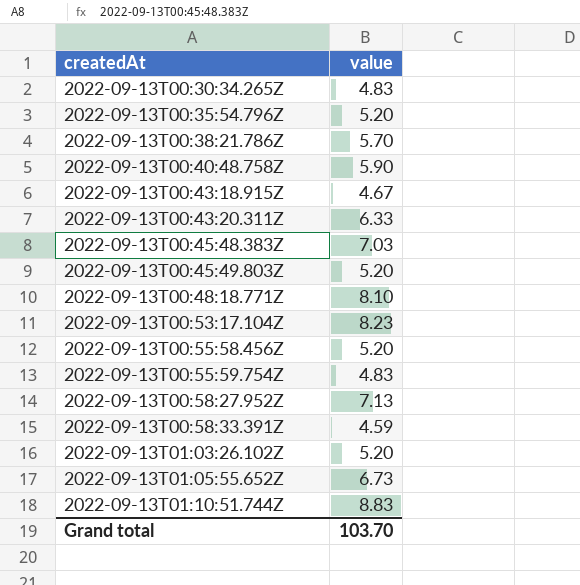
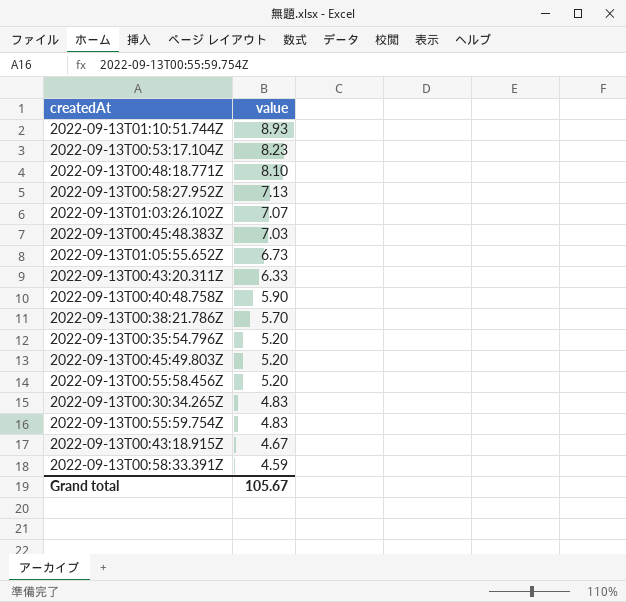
row order: createdAt ascending -> value descending
2022-09-13T01:10:51.744Z | value: 8.83 -> 8.93
2022-09-13T01:03:26.102Z | value: 5.20 -> 7.07
Grand total | value: 103.70 -> 105.67

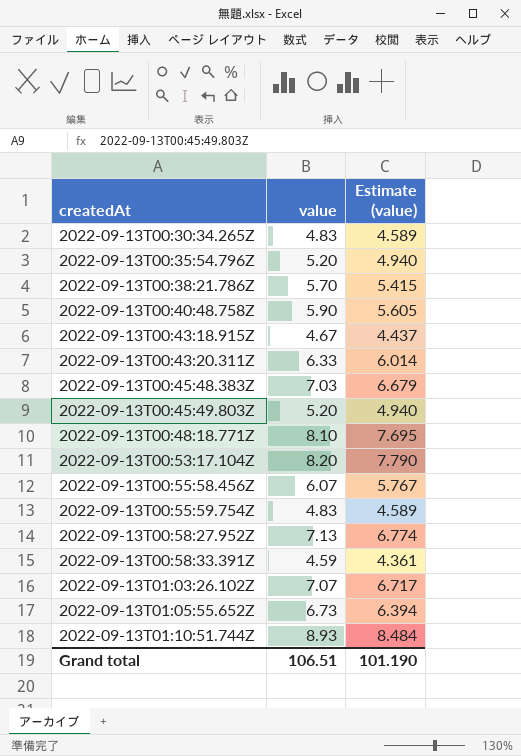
row order: value descending -> createdAt ascending
column Estimate (value) | formula: none -> [value] * 0.95
2022-09-13T00:53:17.104Z | value: 8.23 -> 8.20
2022-09-13T00:55:58.456Z | value: 5.20 -> 6.07
Grand total | value: 105.67 -> 106.51

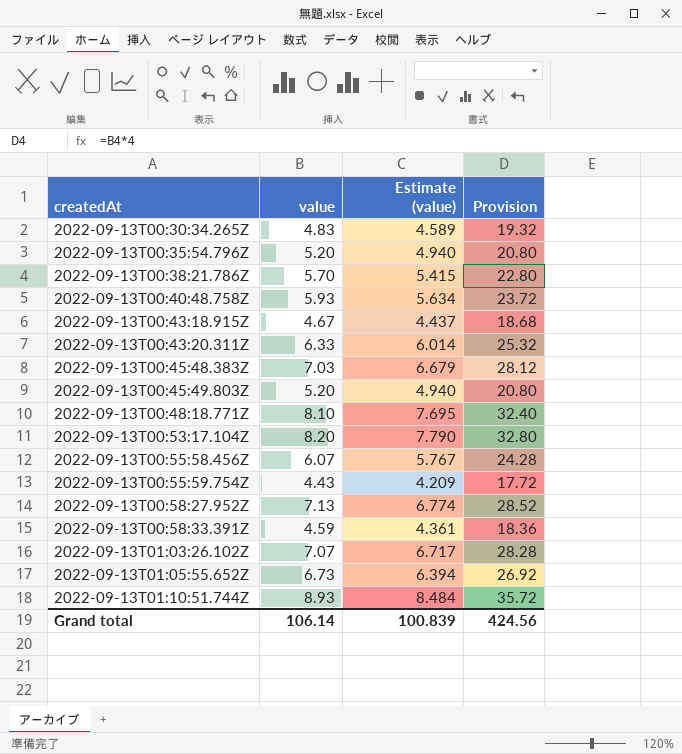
column Provision | formula: none -> [value] * 4
2022-09-13T00:40:48.758Z | value: 5.90 -> 5.93
2022-09-13T00:40:48.758Z | Estimate (value): 5.605 -> 5.634
2022-09-13T00:55:59.754Z | value: 4.83 -> 4.43
2022-09-13T00:55:59.754Z | Estimate (value): 4.589 -> 4.209
Grand total | value: 106.51 -> 106.14
Grand total | Estimate (value): 101.190 -> 100.839

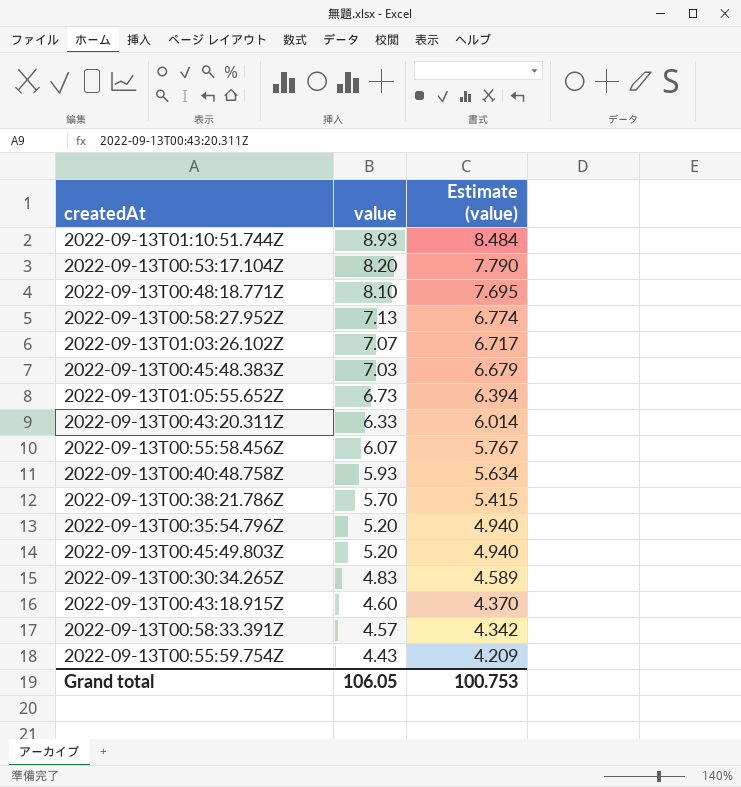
row order: createdAt ascending -> value descending
column Provision | formula: [value] * 4 -> none
2022-09-13T00:43:18.915Z | value: 4.67 -> 4.60
2022-09-13T00:43:18.915Z | Estimate (value): 4.437 -> 4.370
2022-09-13T00:58:33.391Z | value: 4.59 -> 4.57
2022-09-13T00:58:33.391Z | Estimate (value): 4.361 -> 4.342
Grand total | value: 106.14 -> 106.05
Grand total | Estimate (value): 100.839 -> 100.753

